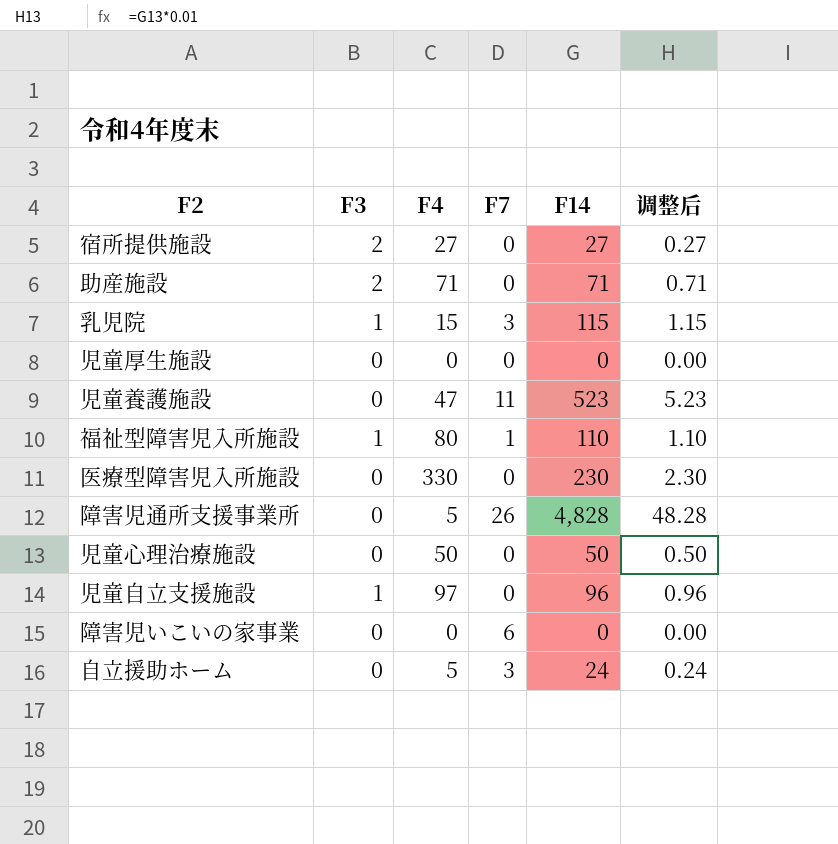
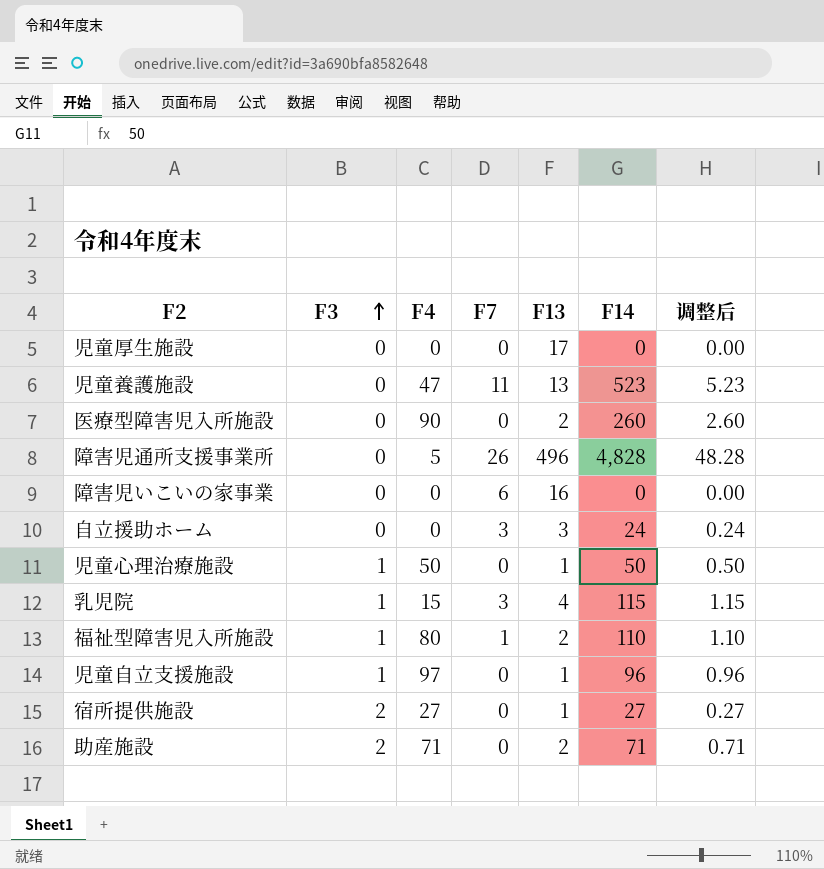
row order: none -> F3 ascending
column F13 | position: none -> 5
医療型障害児入所施設 | F4: 330 -> 90
医療型障害児入所施設 | F14: 230 -> 260
医療型障害児入所施設 | 调整后: 2.30 -> 2.60
自立援助ホーム | F4: 5 -> 0
児童心理治療施設 | F3: 0 -> 1

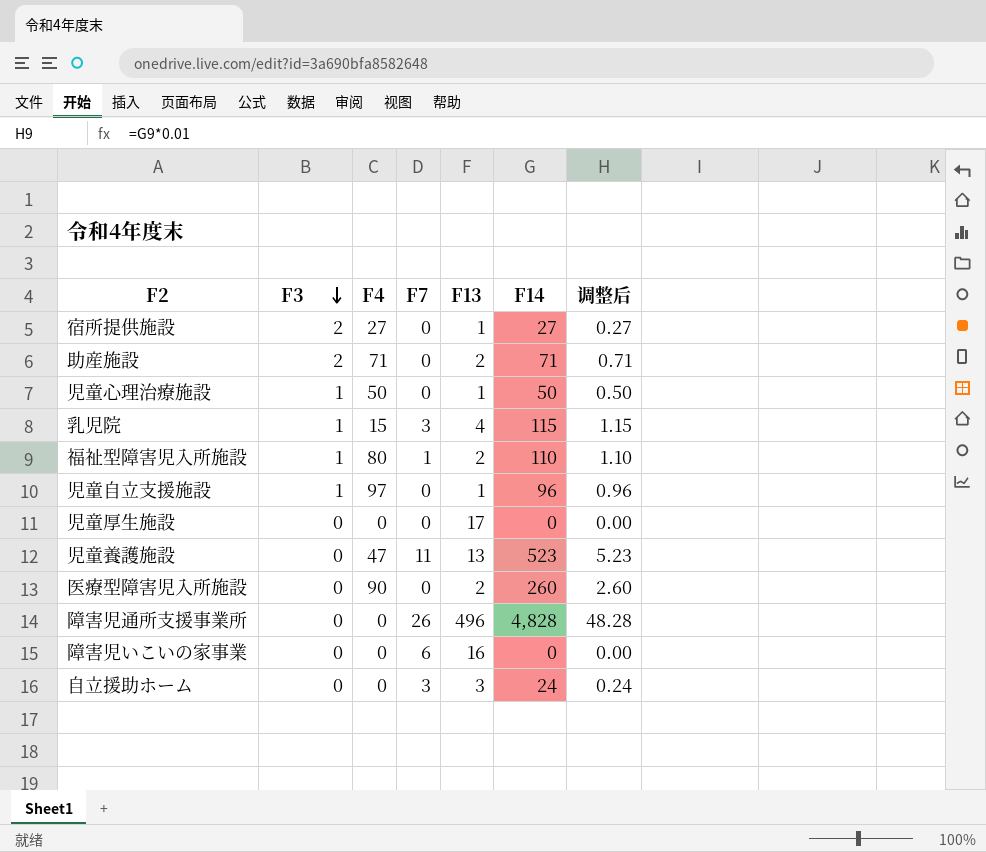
row order: F3 ascending -> F3 descending
障害児通所支援事業所 | F4: 5 -> 0

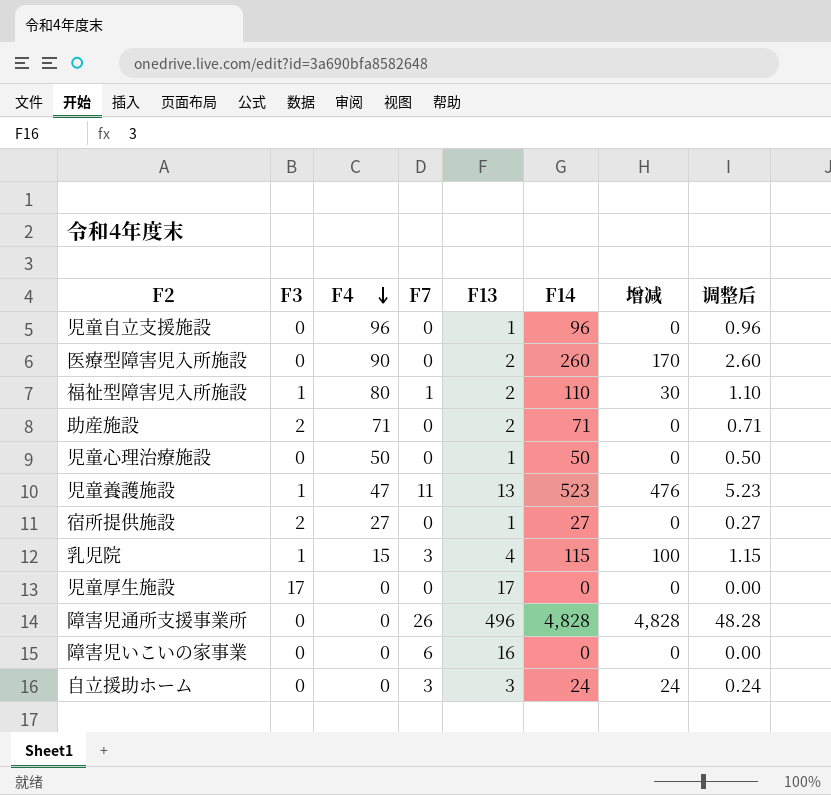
row order: F3 descending -> F4 descending
column 增减 | formula: none -> [F14] - [F4]
児童自立支援施設 | F3: 1 -> 0
児童自立支援施設 | F4: 97 -> 96
児童心理治療施設 | F3: 1 -> 0
児童養護施設 | F3: 0 -> 1
児童厚生施設 | F3: 0 -> 17

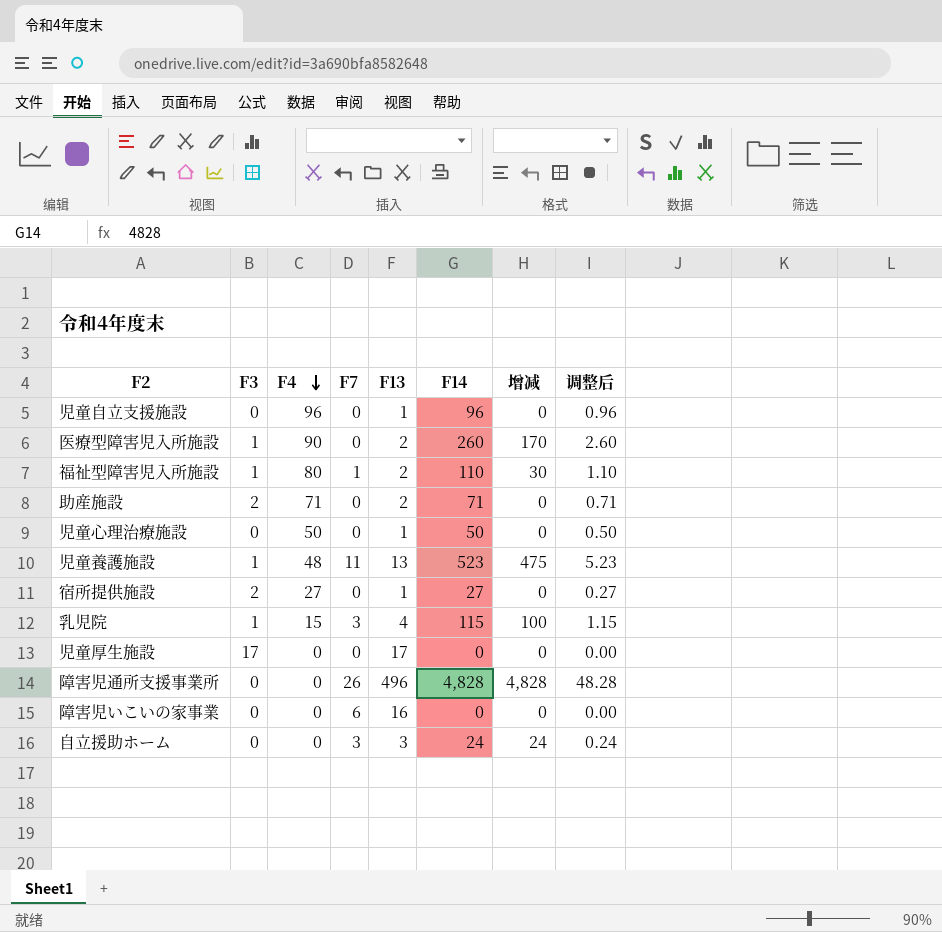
医療型障害児入所施設 | F3: 0 -> 1
児童養護施設 | F4: 47 -> 48
児童養護施設 | 增减: 476 -> 475

